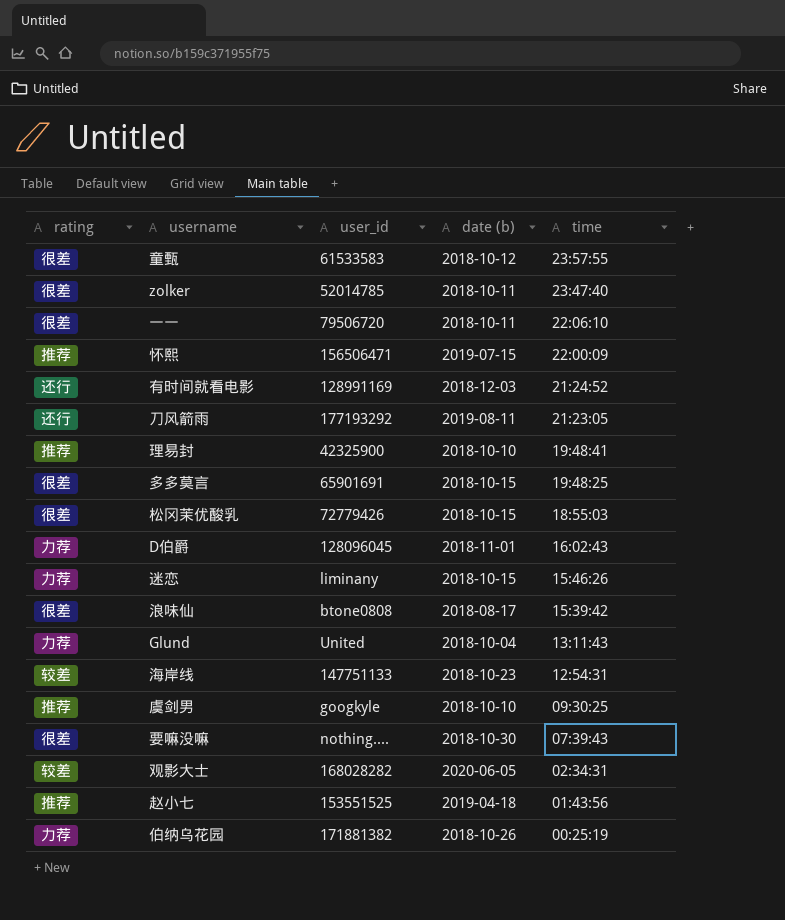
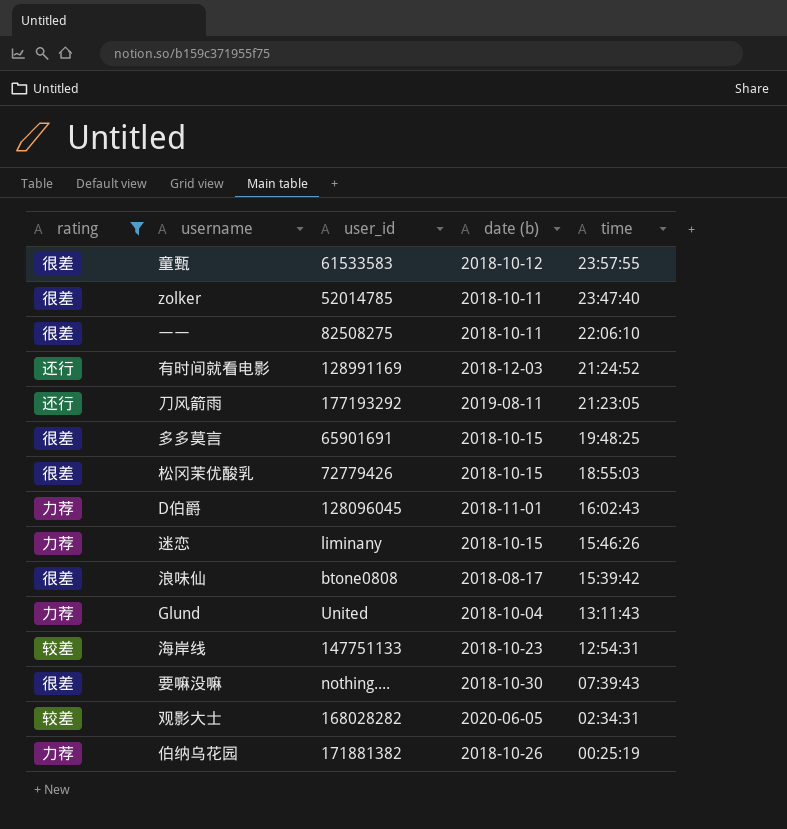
filter: none -> rating != 推荐
一一 | user_id: 79506720 -> 82508275

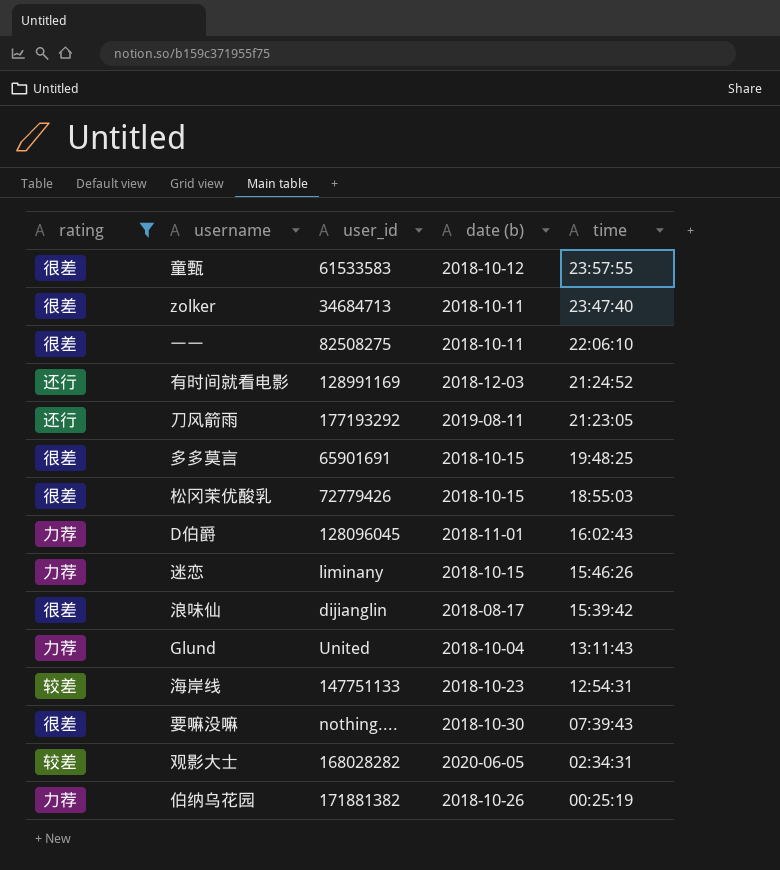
zolker | user_id: 52014785 -> 34684713
浪味仙 | user_id: btone0808 -> dijianglin

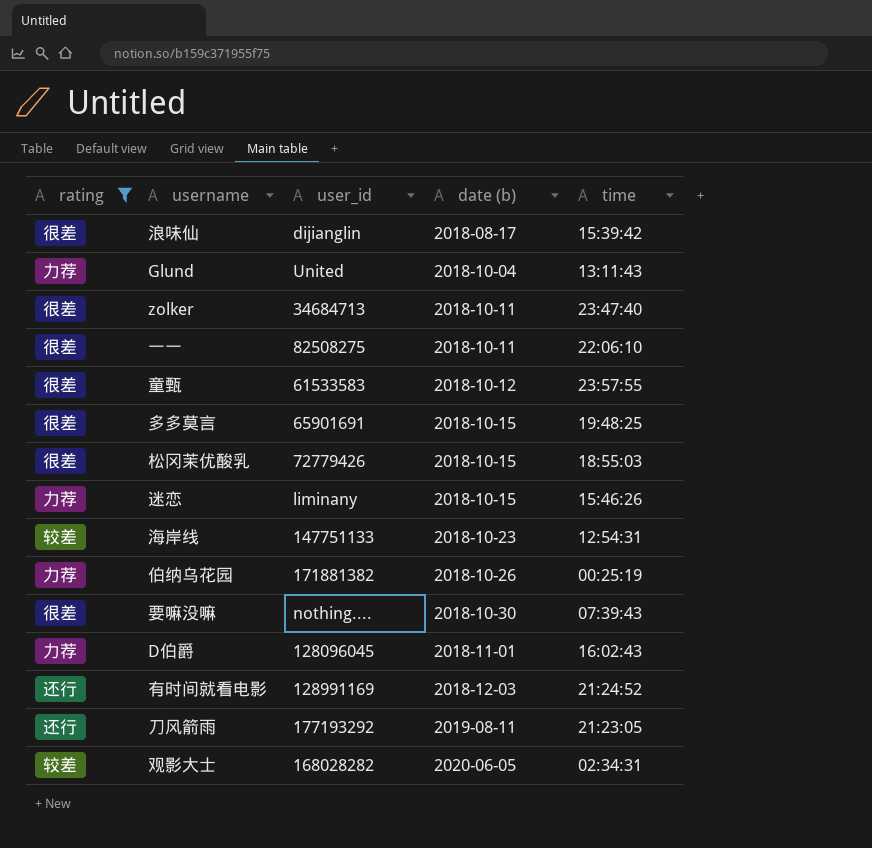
row order: time descending -> date (b) ascending

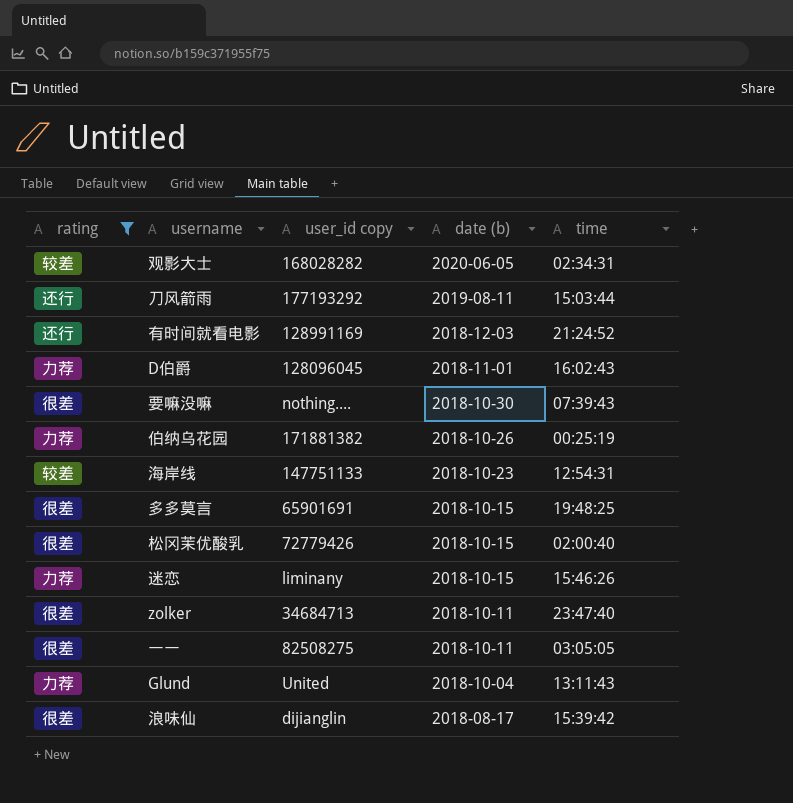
row order: date (b) ascending -> date (b) descending
column name: user_id -> user_id copy
row 童甄: 很差 | 61533583 | 2018-10-12 | 23:57:55 -> none
刀风箭雨 | time: 21:23:05 -> 15:03:44
松冈茉优酸乳 | time: 18:55:03 -> 02:00:40
一一 | time: 22:06:10 -> 03:05:05

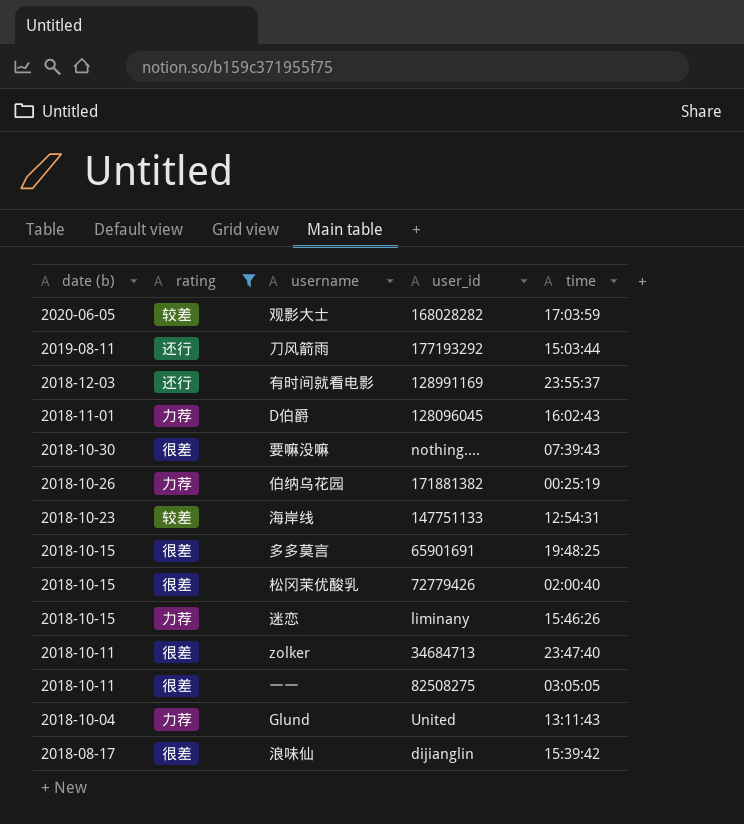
column date (b) | position: 4 -> 1
column name: user_id copy -> user_id
观影大士 | time: 02:34:31 -> 17:03:59
有时间就看电影 | time: 21:24:52 -> 23:55:37

